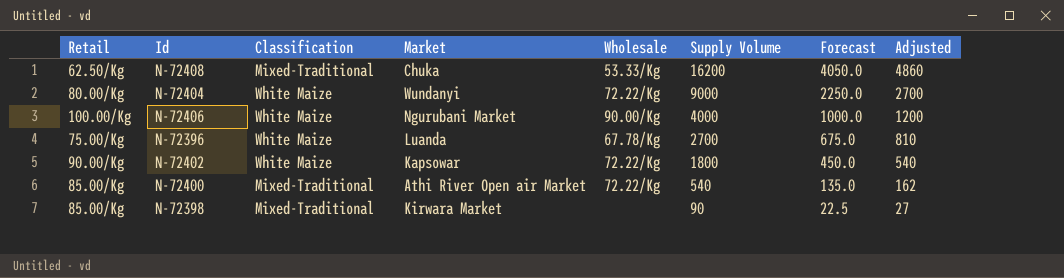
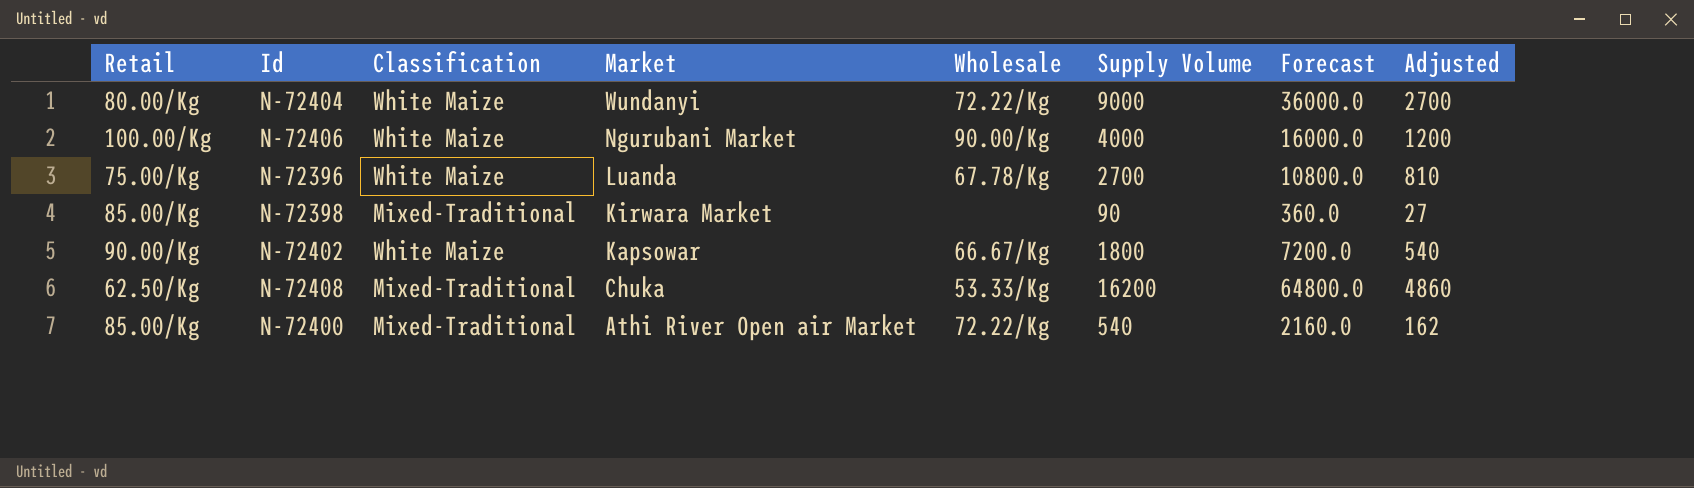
row order: Supply Volume descending -> Market descending
column Forecast | formula: [Supply Volume] * 0.25 -> [Supply Volume] * 4
N-72402 | Wholesale: 72.22/Kg -> 66.67/Kg

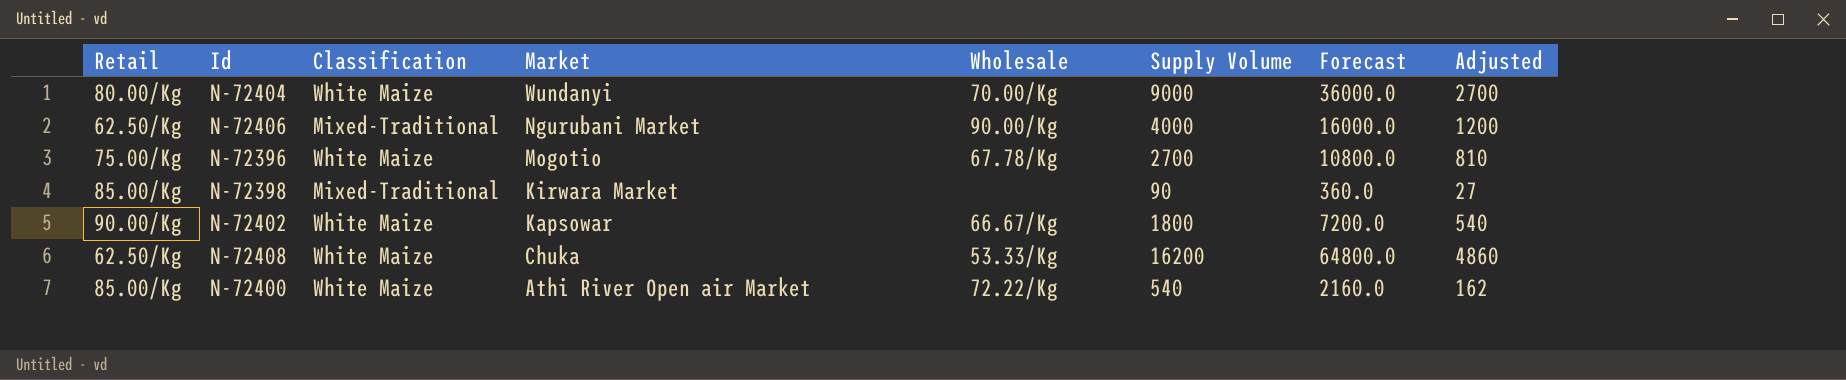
N-72404 | Wholesale: 72.22/Kg -> 70.00/Kg
N-72406 | Retail: 100.00/Kg -> 62.50/Kg
N-72406 | Classification: White Maize -> Mixed-Traditional
N-72396 | Market: Luanda -> Mogotio
N-72408 | Classification: Mixed-Traditional -> White Maize
N-72400 | Classification: Mixed-Traditional -> White Maize

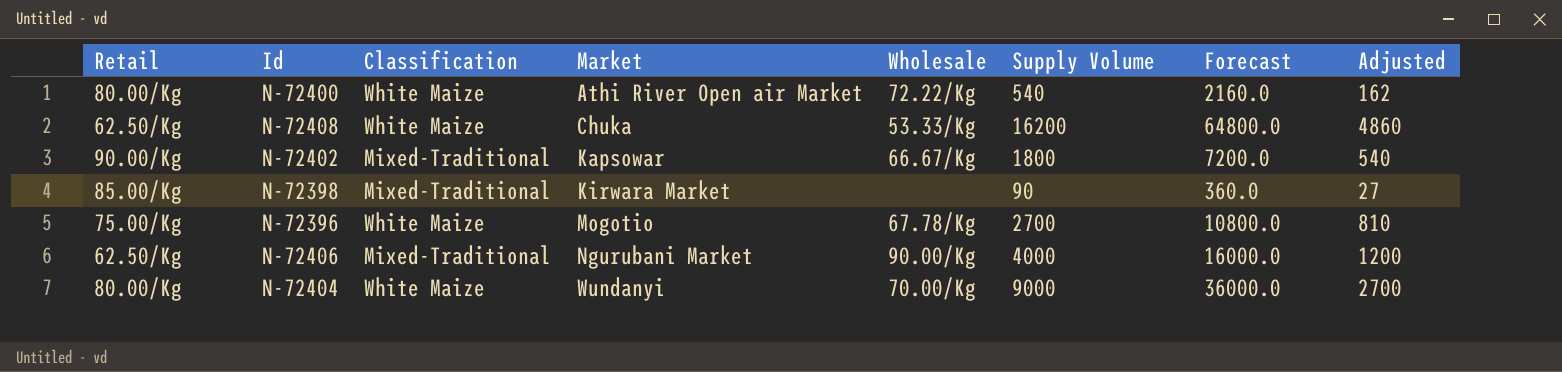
row order: Market descending -> Market ascending
N-72400 | Retail: 85.00/Kg -> 80.00/Kg
N-72402 | Classification: White Maize -> Mixed-Traditional

